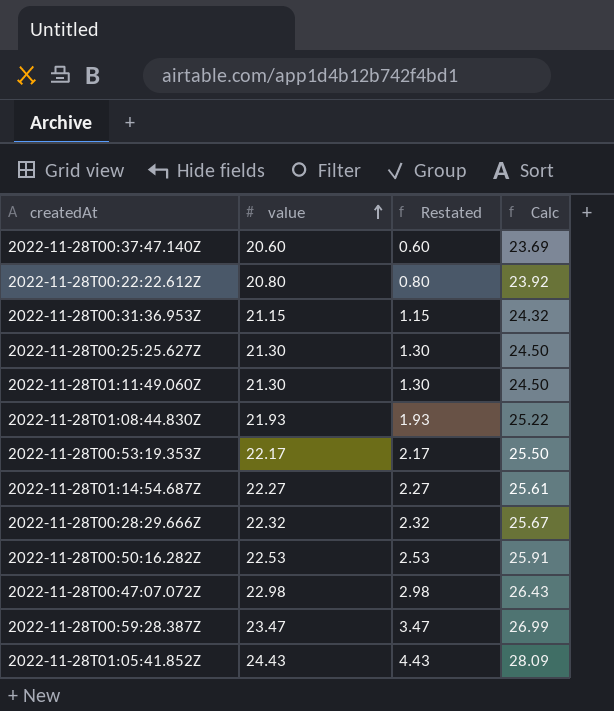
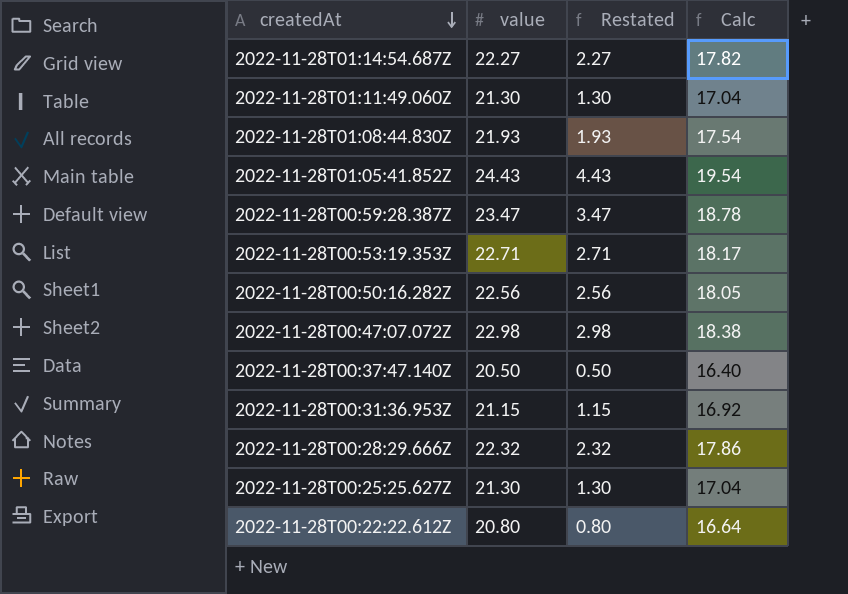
row order: value ascending -> createdAt descending
column Calc | formula: [value] * 1.15 -> [value] * 0.8
2022-11-28T00:53:19.353Z | value: 22.17 -> 22.71
2022-11-28T00:53:19.353Z | Restated: 2.17 -> 2.71
2022-11-28T00:50:16.282Z | value: 22.53 -> 22.56
2022-11-28T00:50:16.282Z | Restated: 2.53 -> 2.56
2022-11-28T00:37:47.140Z | value: 20.60 -> 20.50
2022-11-28T00:37:47.140Z | Restated: 0.60 -> 0.50

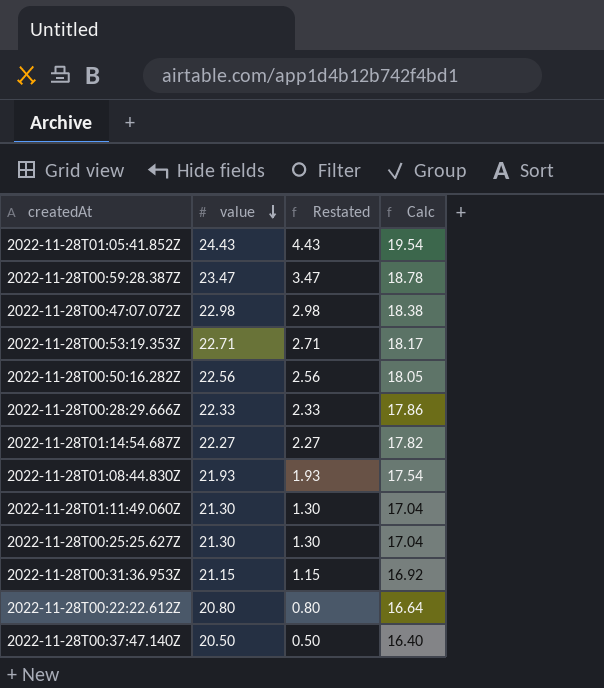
row order: createdAt descending -> value descending
2022-11-28T00:28:29.666Z | value: 22.32 -> 22.33
2022-11-28T00:28:29.666Z | Restated: 2.32 -> 2.33

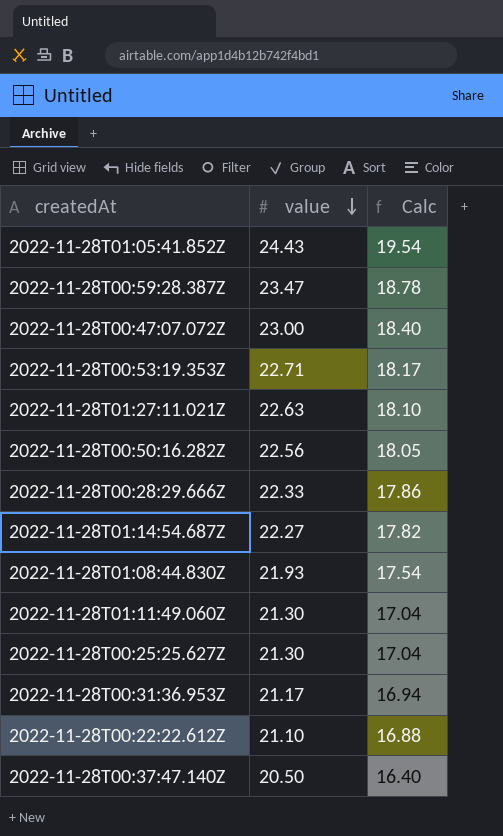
column Restated | formula: [value] - 20 -> none
2022-11-28T00:47:07.072Z | value: 22.98 -> 23.00
2022-11-28T00:47:07.072Z | Calc: 18.38 -> 18.40
row 2022-11-28T01:27:11.021Z: none -> 22.63 | 18.10
2022-11-28T00:31:36.953Z | value: 21.15 -> 21.17
2022-11-28T00:31:36.953Z | Calc: 16.92 -> 16.94
2022-11-28T00:22:22.612Z | value: 20.80 -> 21.10
2022-11-28T00:22:22.612Z | Calc: 16.64 -> 16.88

